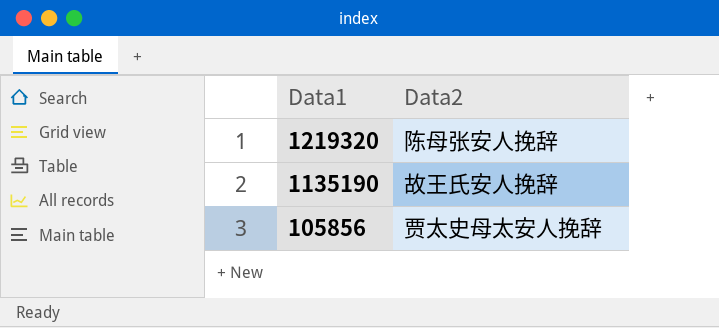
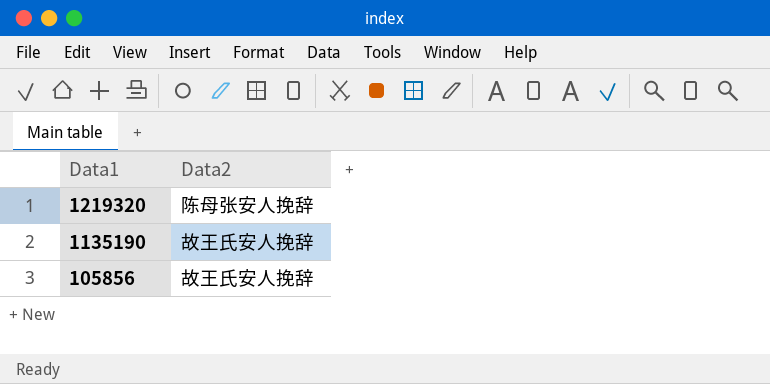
105856 | Data2: 贾太史母太安人挽辞 -> 故王氏安人挽辞

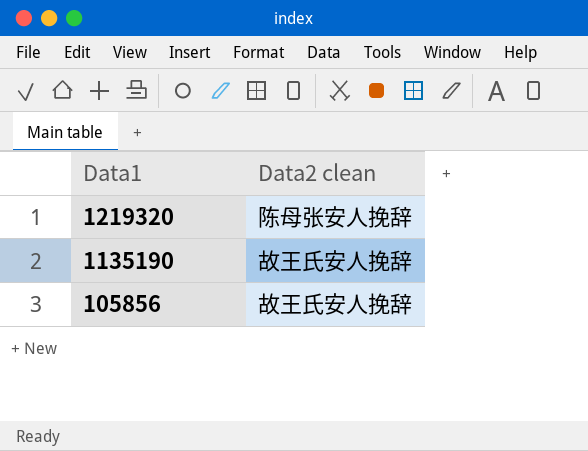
column name: Data2 -> Data2 clean

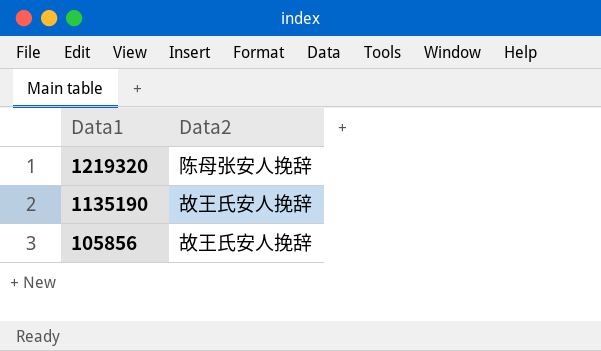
column name: Data2 clean -> Data2

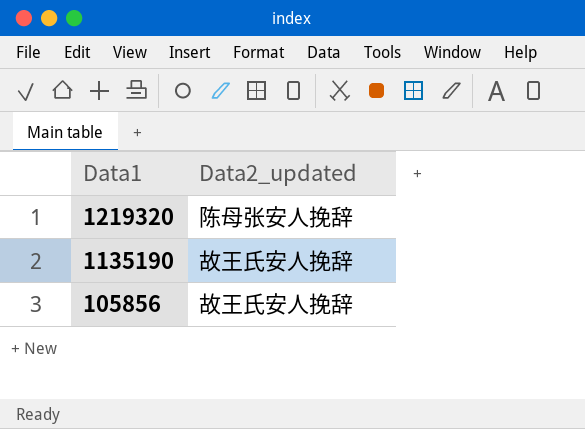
column name: Data2 -> Data2_updated

